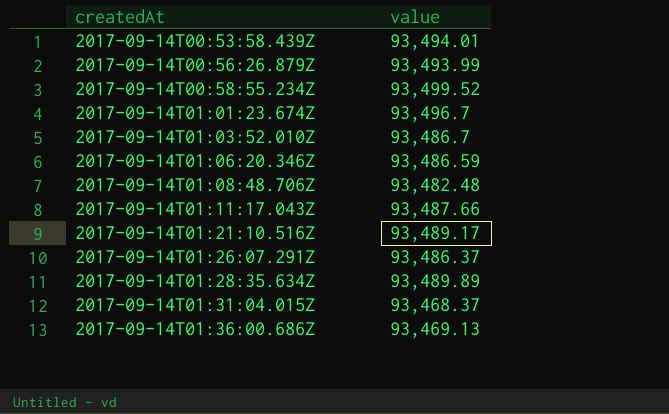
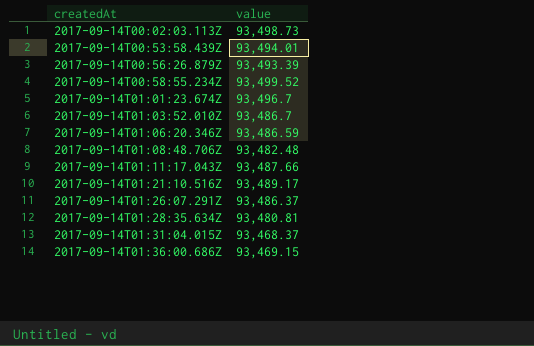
row 2017-09-14T00:02:03.113Z: none -> 93,498.73
2017-09-14T00:56:26.879Z | value: 93,493.99 -> 93,493.39
2017-09-14T01:28:35.634Z | value: 93,489.89 -> 93,480.81
2017-09-14T01:36:00.686Z | value: 93,469.13 -> 93,469.15

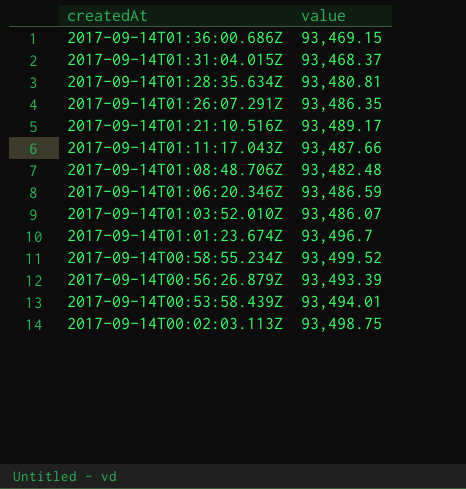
row order: createdAt ascending -> createdAt descending
2017-09-14T01:26:07.291Z | value: 93,486.37 -> 93,486.35
2017-09-14T01:03:52.010Z | value: 93,486.7 -> 93,486.07
2017-09-14T00:02:03.113Z | value: 93,498.73 -> 93,498.75

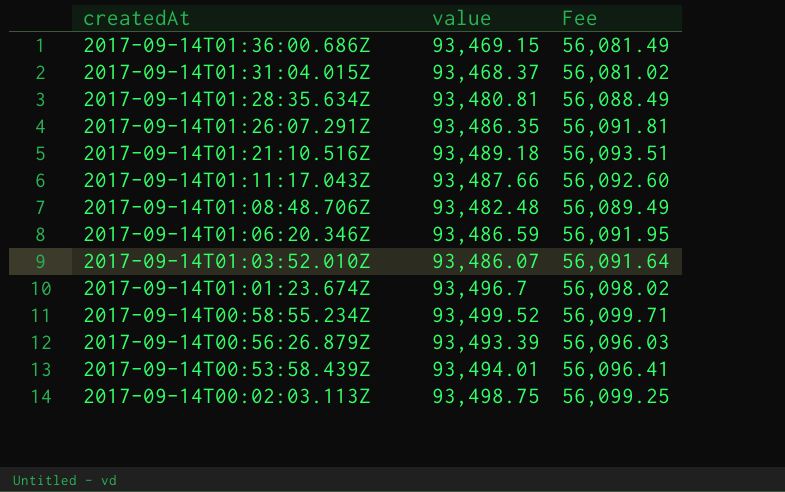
column Fee | formula: none -> [value] * 0.6
2017-09-14T01:21:10.516Z | value: 93,489.17 -> 93,489.18

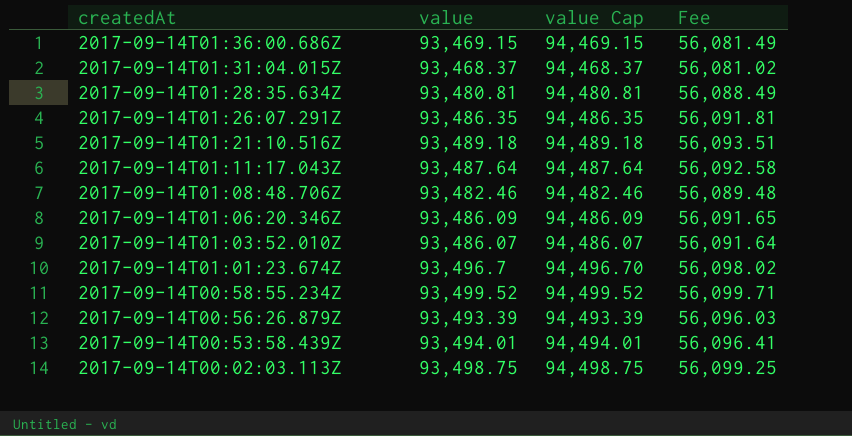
column value Cap | formula: none -> [value] + 1000
2017-09-14T01:11:17.043Z | value: 93,487.66 -> 93,487.64
2017-09-14T01:11:17.043Z | Fee: 56,092.60 -> 56,092.58
2017-09-14T01:08:48.706Z | value: 93,482.48 -> 93,482.46
2017-09-14T01:08:48.706Z | Fee: 56,089.49 -> 56,089.48
2017-09-14T01:06:20.346Z | value: 93,486.59 -> 93,486.09
2017-09-14T01:06:20.346Z | Fee: 56,091.95 -> 56,091.65

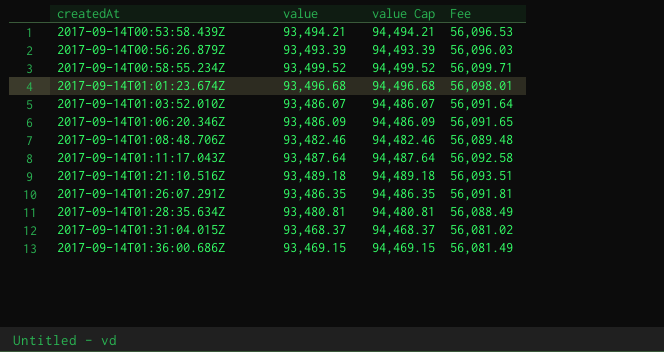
row order: createdAt descending -> createdAt ascending
row 2017-09-14T00:02:03.113Z: 93,498.75 | 94,498.75 | 56,099.25 -> none
2017-09-14T00:53:58.439Z | value: 93,494.01 -> 93,494.21
2017-09-14T00:53:58.439Z | value Cap: 94,494.01 -> 94,494.21
2017-09-14T00:53:58.439Z | Fee: 56,096.41 -> 56,096.53
2017-09-14T01:01:23.674Z | value: 93,496.7 -> 93,496.68
2017-09-14T01:01:23.674Z | value Cap: 94,496.70 -> 94,496.68
2017-09-14T01:01:23.674Z | Fee: 56,098.02 -> 56,098.01

